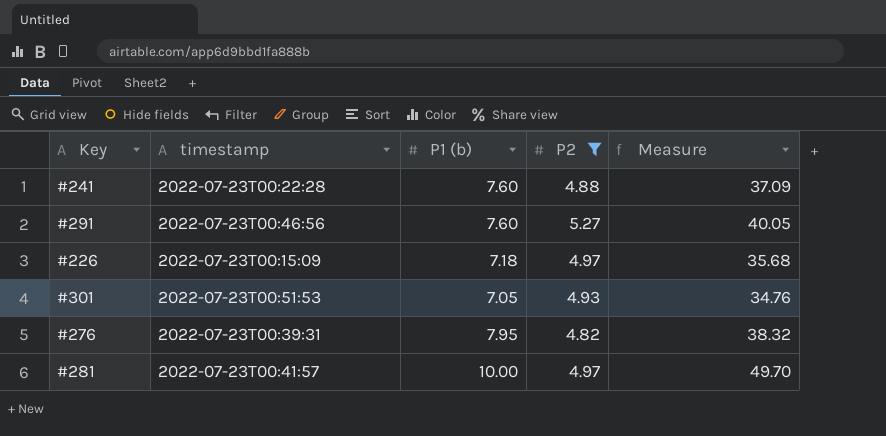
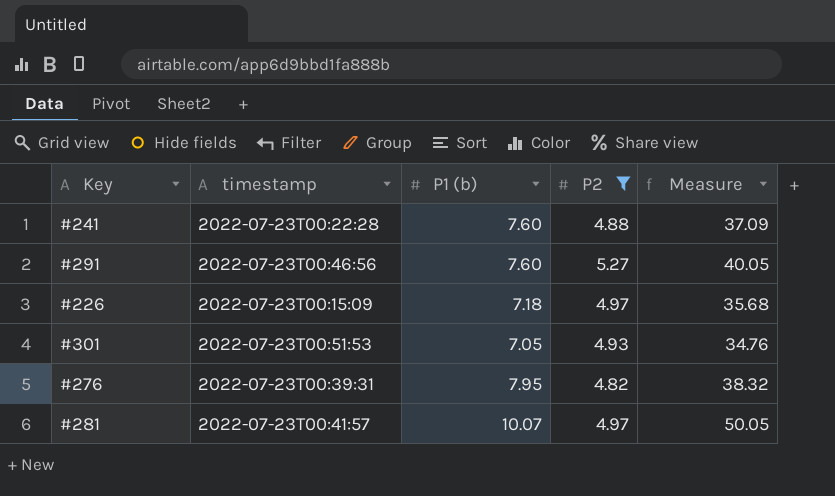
#281 | P1 (b): 10.00 -> 10.07
#281 | Measure: 49.70 -> 50.05

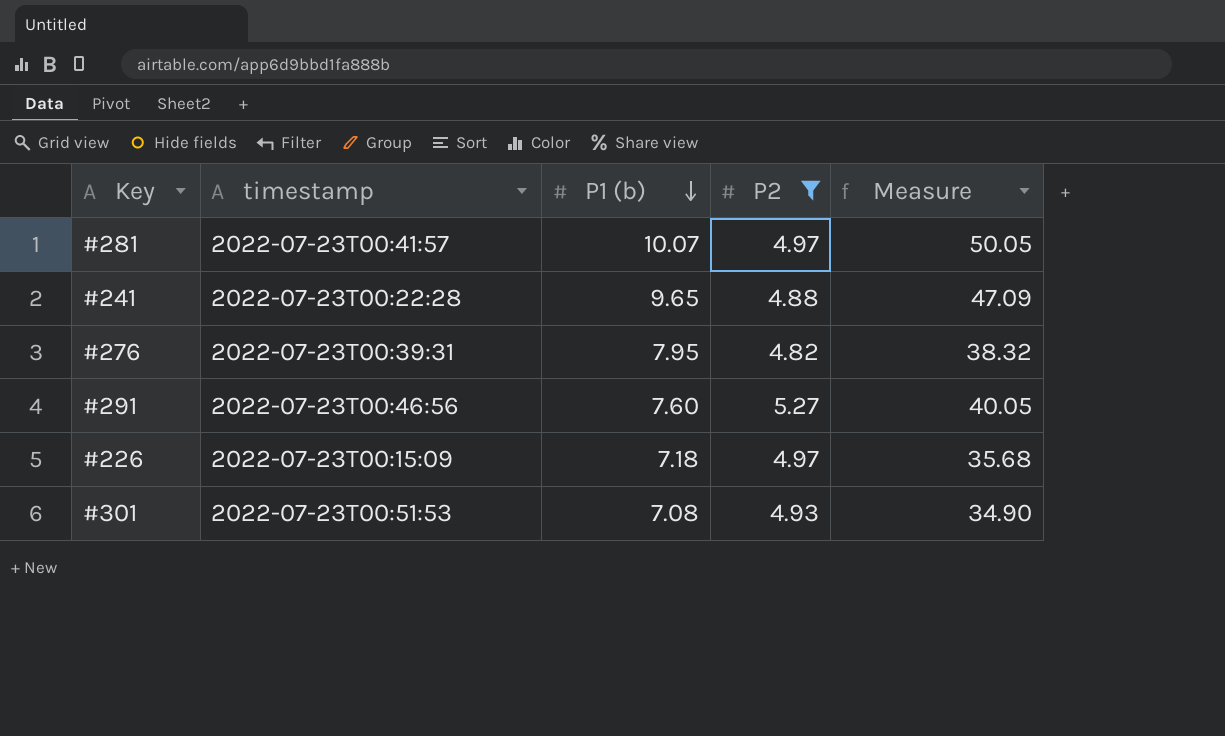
row order: none -> P1 (b) descending
#241 | P1 (b): 7.60 -> 9.65
#241 | Measure: 37.09 -> 47.09
#301 | P1 (b): 7.05 -> 7.08
#301 | Measure: 34.76 -> 34.90

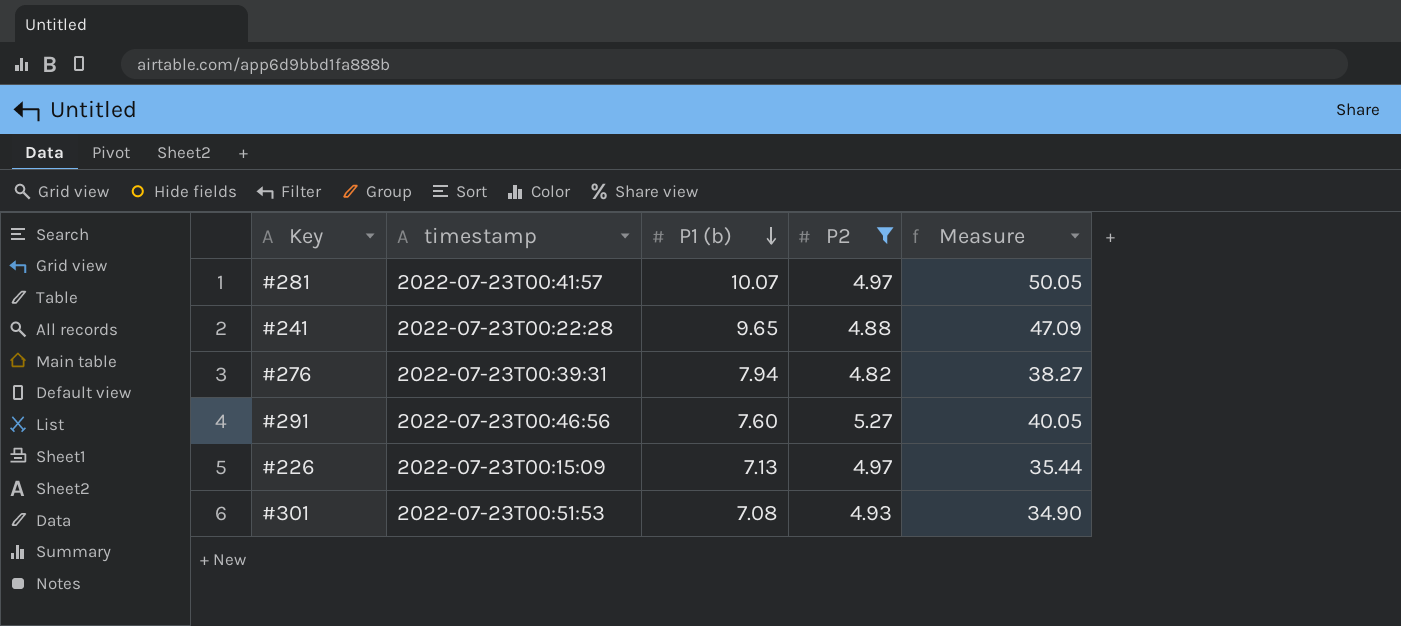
#276 | P1 (b): 7.95 -> 7.94
#276 | Measure: 38.32 -> 38.27
#226 | P1 (b): 7.18 -> 7.13
#226 | Measure: 35.68 -> 35.44

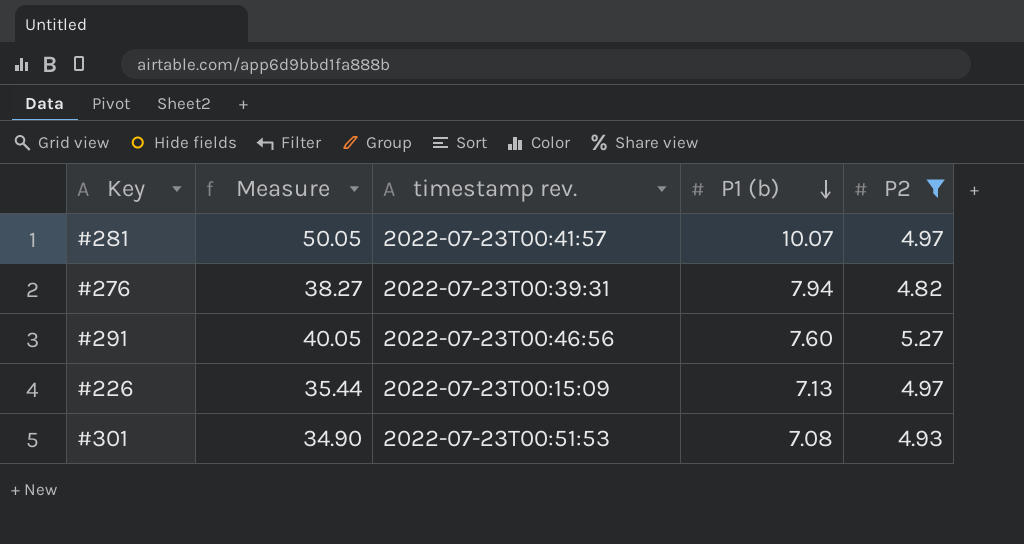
column Measure | position: 5 -> 2
column name: timestamp -> timestamp rev.
row #241: 2022-07-23T00:22:28 | 9.65 | 4.88 | 47.09 -> none

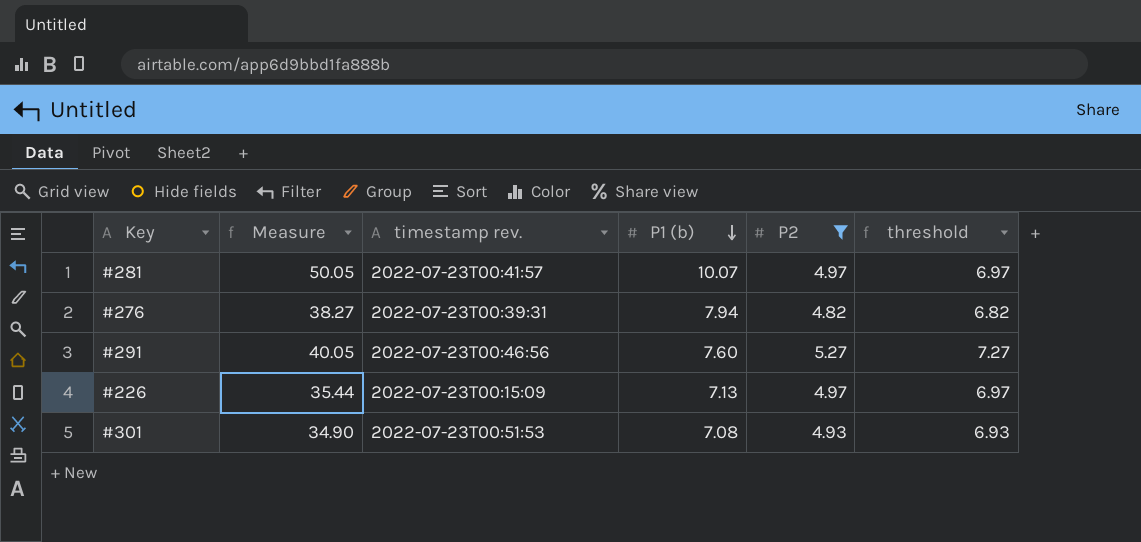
column threshold | formula: none -> [P2] + 2

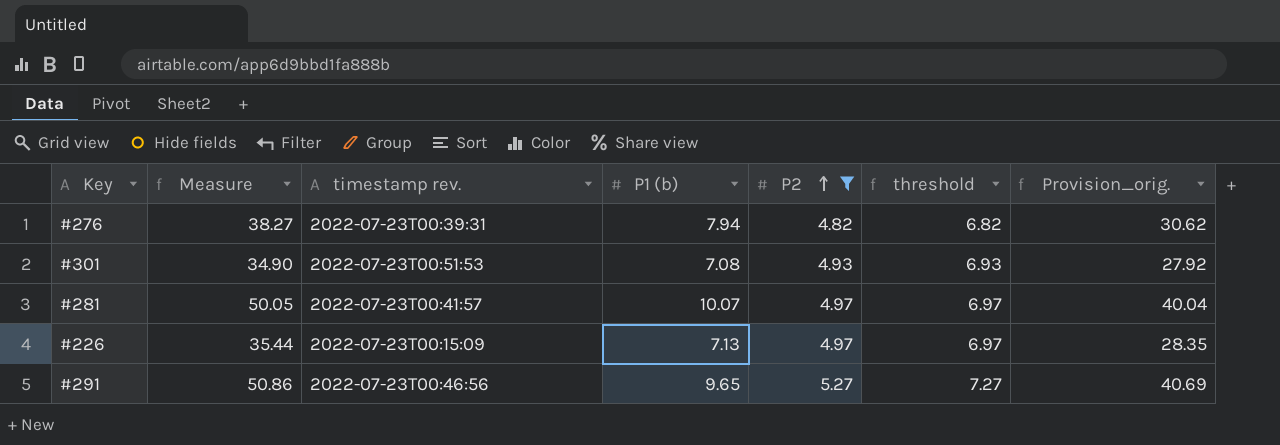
row order: P1 (b) descending -> P2 ascending
column Provision_orig. | formula: none -> [Measure] * 0.8
#291 | Measure: 40.05 -> 50.86
#291 | P1 (b): 7.60 -> 9.65

